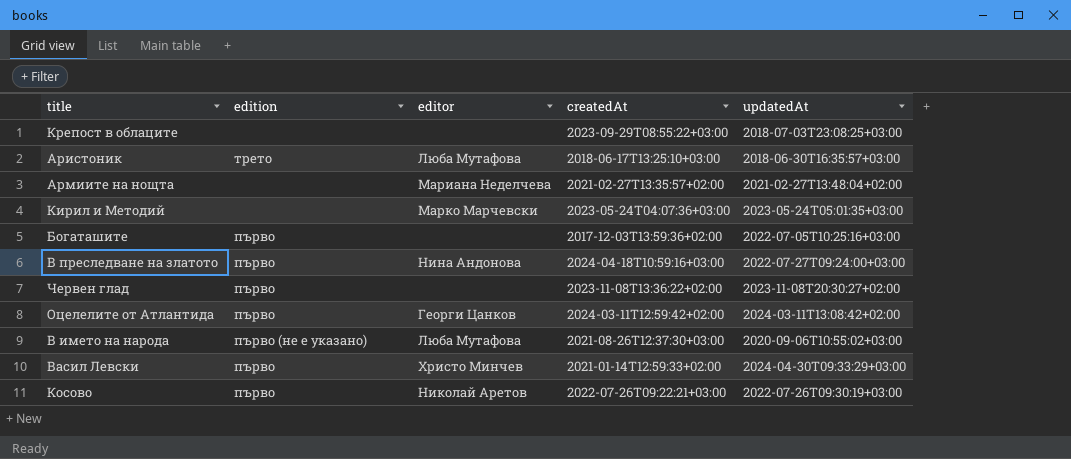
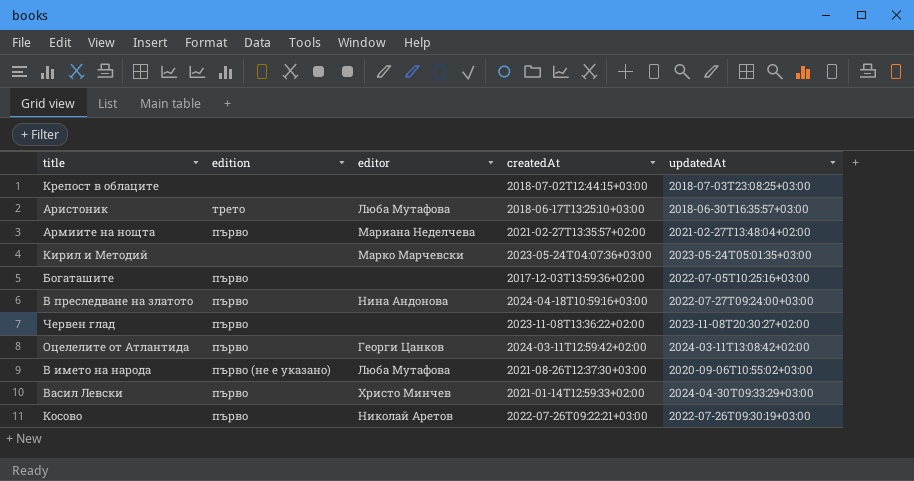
Крепост в облаците | createdAt: 2023-09-29T08:55:22+03:00 -> 2018-07-02T12:44:15+03:00
Армиите на нощта | edition: none -> първо

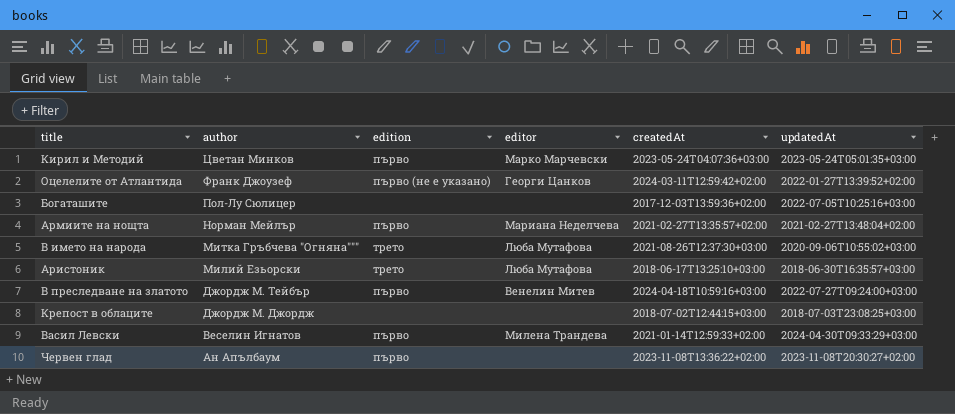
row order: none -> author descending
column author | position: none -> 2
row Косово: първо | Николай Аретов | 2022-07-26T09:22:21+03:00 | 2022-07-26T09:30:19+03:00 -> none
Кирил и Методий | edition: none -> първо
Оцелелите от Атлантида | edition: първо -> първо (не е указано)
Оцелелите от Атлантида | updatedAt: 2024-03-11T13:08:42+02:00 -> 2022-01-27T13:39:52+02:00
Богаташите | edition: първо -> none
В името на народа | edition: първо (не е указано) -> трето
В преследване на златото | editor: Нина Андонова -> Венелин Митев
Васил Левски | editor: Христо Минчев -> Милена Трандева

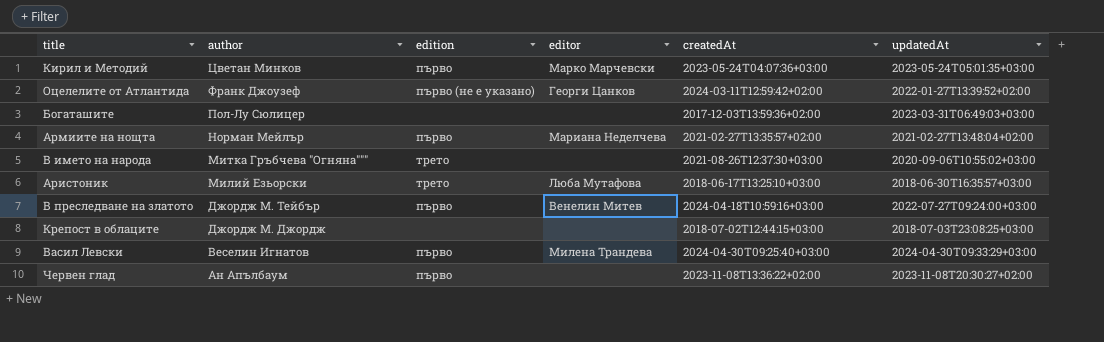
Богаташите | updatedAt: 2022-07-05T10:25:16+03:00 -> 2023-03-31T06:49:03+03:00
В името на народа | editor: Люба Мутафова -> none
Васил Левски | createdAt: 2021-01-14T12:59:33+02:00 -> 2024-04-30T09:25:40+03:00

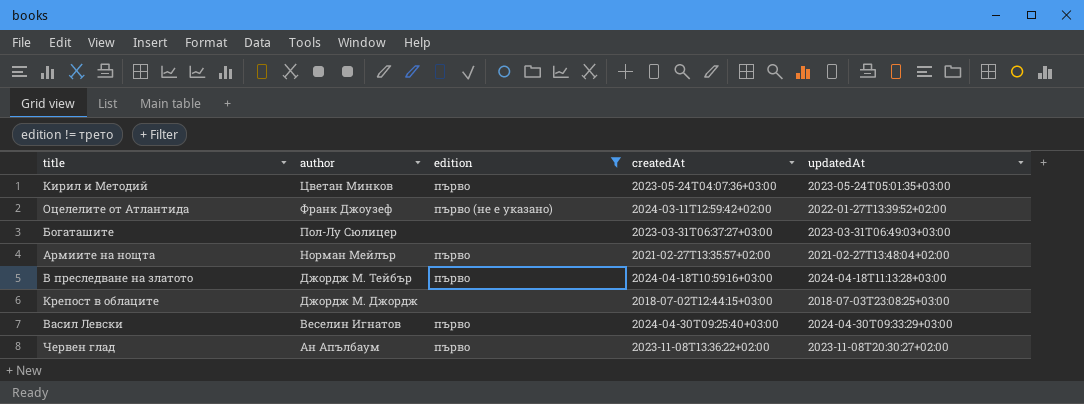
filter: none -> edition != трето
column editor | position: 4 -> none
Богаташите | createdAt: 2017-12-03T13:59:36+02:00 -> 2023-03-31T06:37:27+03:00
В преследване на златото | updatedAt: 2022-07-27T09:24:00+03:00 -> 2024-04-18T11:13:28+03:00

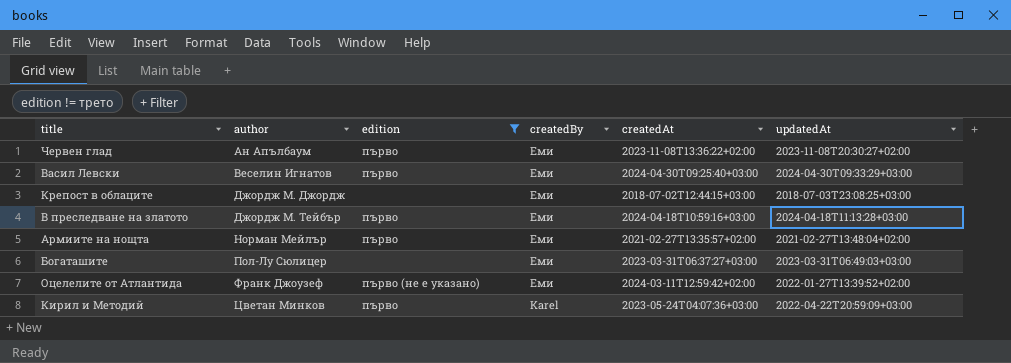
row order: author descending -> author ascending
column createdBy | position: none -> 4
Кирил и Методий | updatedAt: 2023-05-24T05:01:35+03:00 -> 2022-04-22T20:59:09+03:00

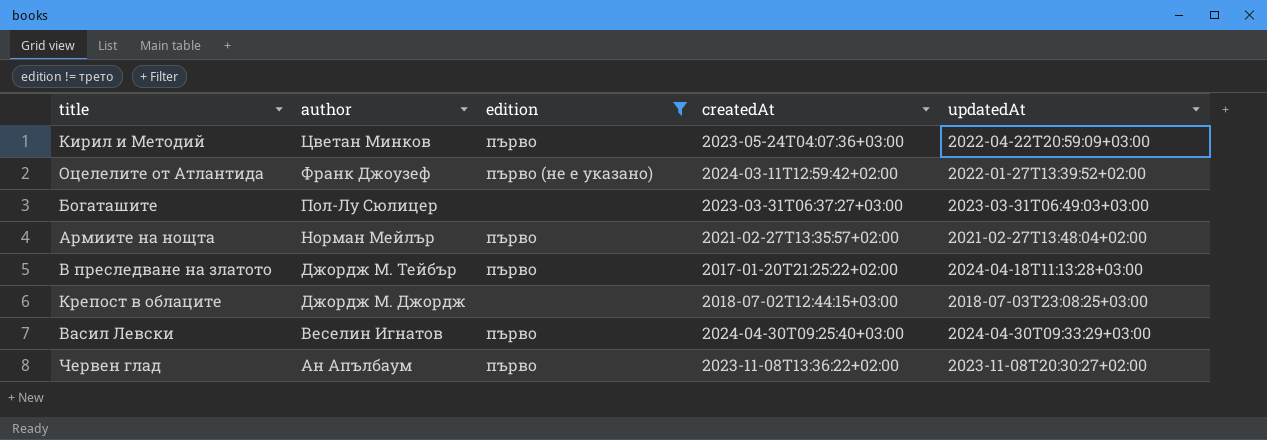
row order: author ascending -> author descending
column createdBy | position: 4 -> none
В преследване на златото | createdAt: 2024-04-18T10:59:16+03:00 -> 2017-01-20T21:25:22+02:00

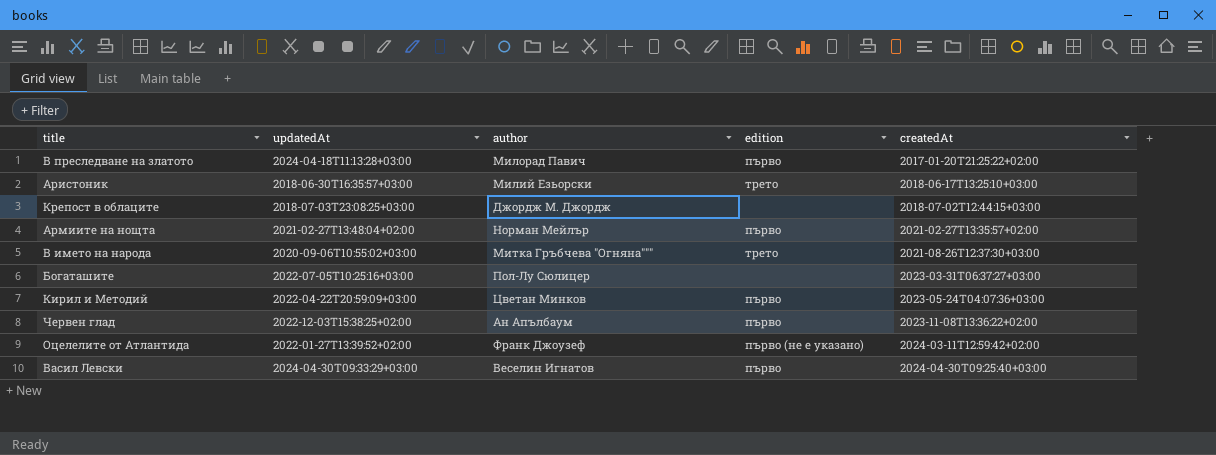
filter: edition != трето -> none
row order: author descending -> createdAt ascending
column updatedAt | position: 5 -> 2
В преследване на златото | author: Джордж М. Тейбър -> Милорад Павич
Богаташите | updatedAt: 2023-03-31T06:49:03+03:00 -> 2022-07-05T10:25:16+03:00
Червен глад | updatedAt: 2023-11-08T20:30:27+02:00 -> 2022-12-03T15:38:25+02:00

